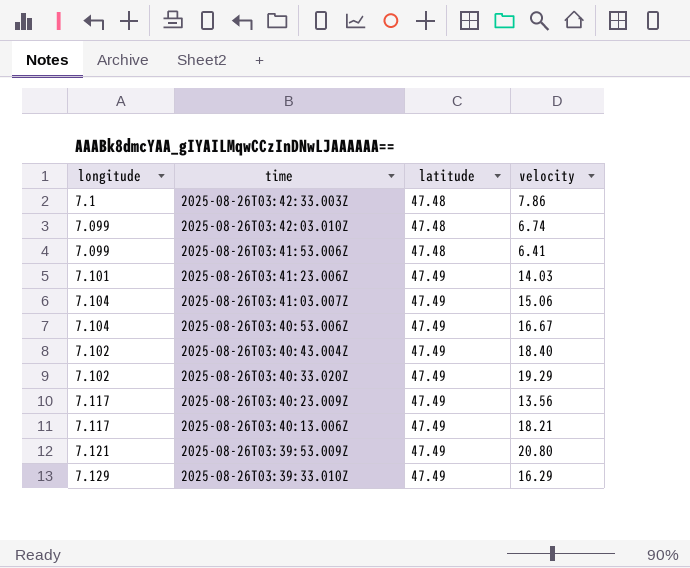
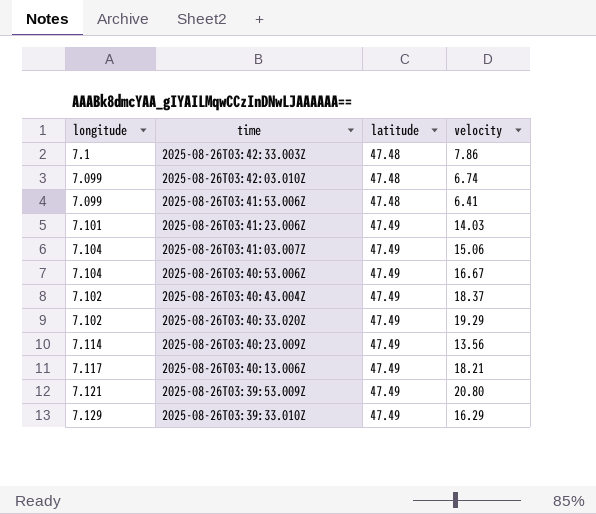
2025-08-26T03:40:43.004Z | velocity: 18.40 -> 18.37
2025-08-26T03:40:23.009Z | longitude: 7.117 -> 7.114

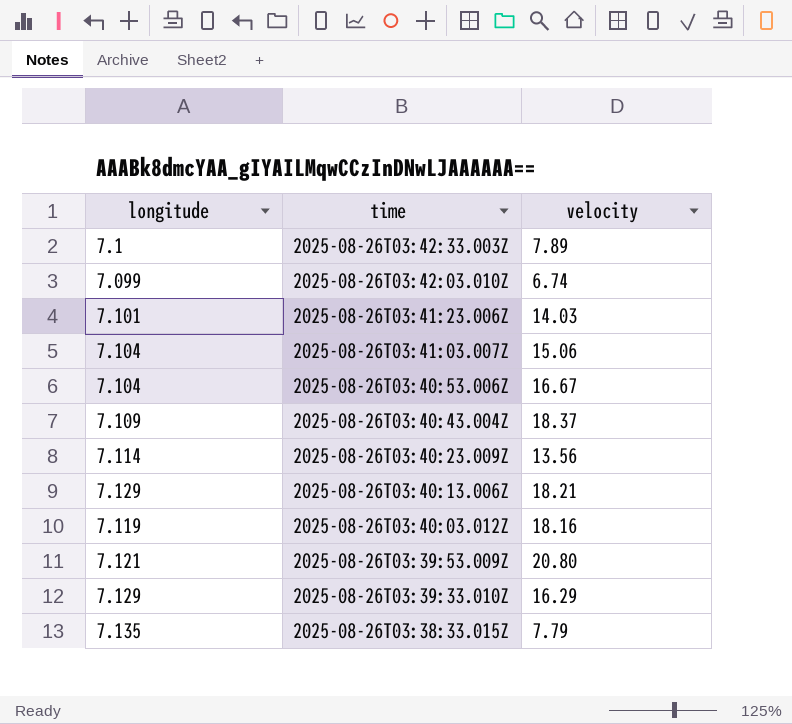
column latitude | position: 3 -> none
row 2025-08-26T03:41:53.006Z: 7.099 | 47.48 | 6.41 -> none
row 2025-08-26T03:40:33.020Z: 7.102 | 47.49 | 19.29 -> none
2025-08-26T03:42:33.003Z | velocity: 7.86 -> 7.89
2025-08-26T03:40:43.004Z | longitude: 7.102 -> 7.109
2025-08-26T03:40:13.006Z | longitude: 7.117 -> 7.129
row 2025-08-26T03:40:03.012Z: none -> 7.119 | 18.16
row 2025-08-26T03:38:33.015Z: none -> 7.135 | 7.79

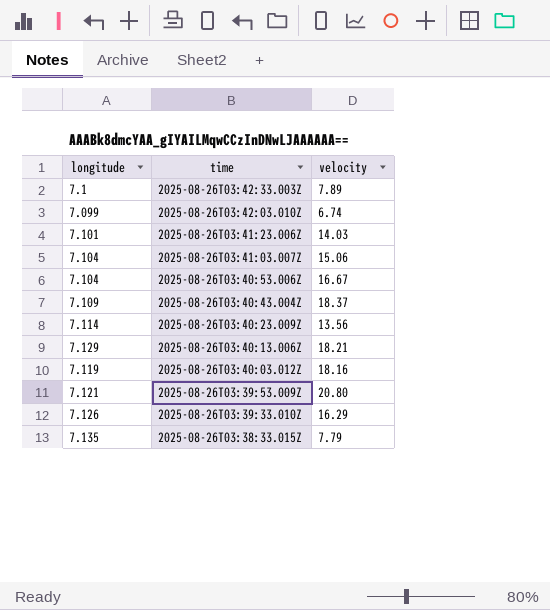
2025-08-26T03:39:33.010Z | longitude: 7.129 -> 7.126

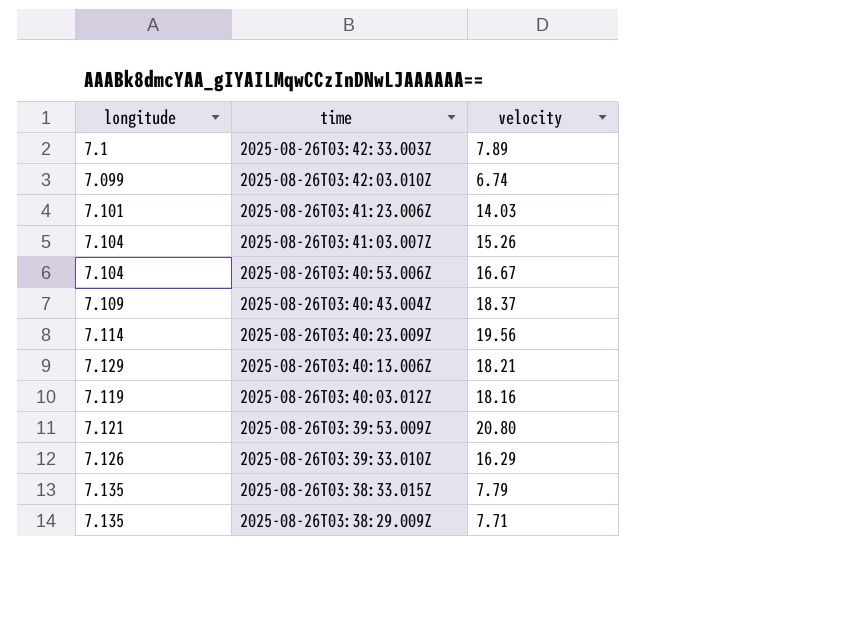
2025-08-26T03:41:03.007Z | velocity: 15.06 -> 15.26
2025-08-26T03:40:23.009Z | velocity: 13.56 -> 19.56
row 2025-08-26T03:38:29.009Z: none -> 7.135 | 7.71

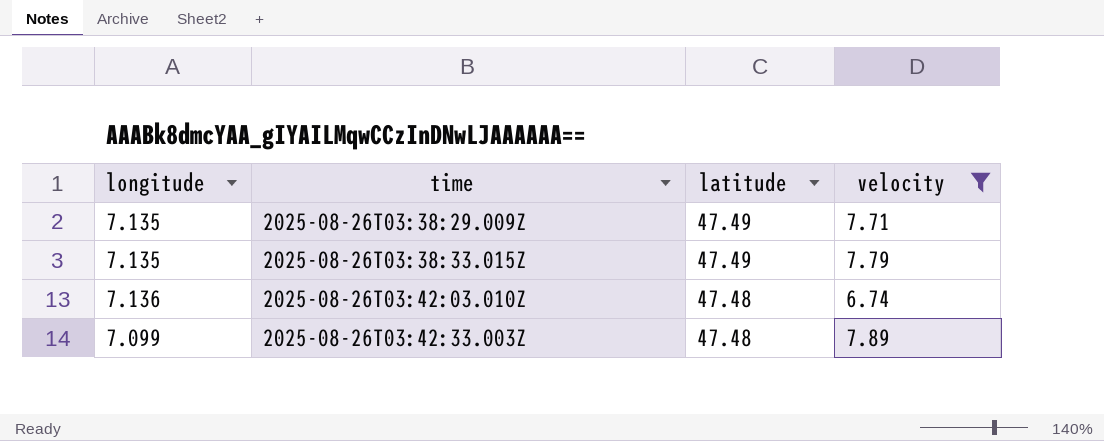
filter: none -> velocity <= 7.89
row order: time descending -> time ascending
column latitude | position: none -> 3
2025-08-26T03:42:03.010Z | longitude: 7.099 -> 7.136
2025-08-26T03:42:33.003Z | longitude: 7.1 -> 7.099

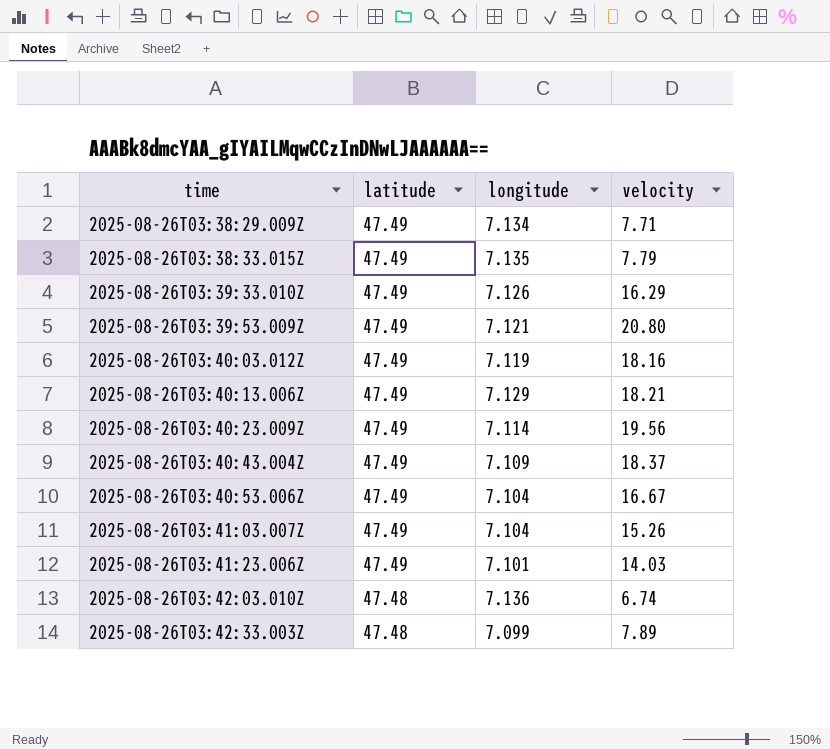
filter: velocity <= 7.89 -> none
column longitude | position: 1 -> 3
2025-08-26T03:38:29.009Z | longitude: 7.135 -> 7.134

